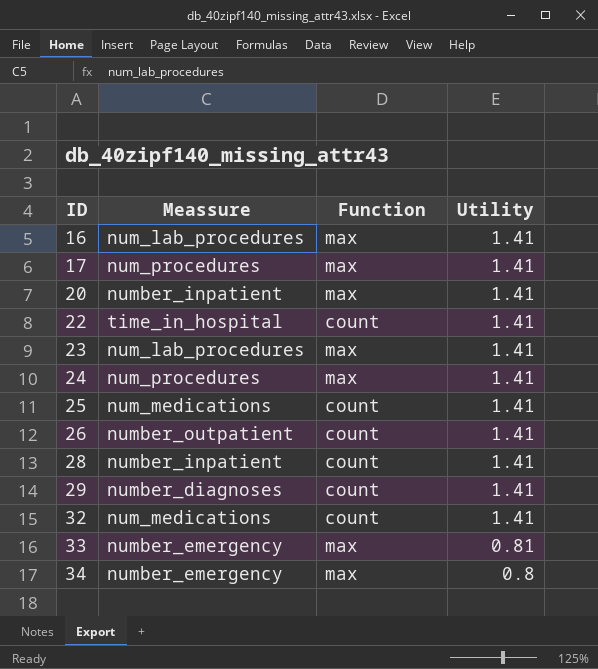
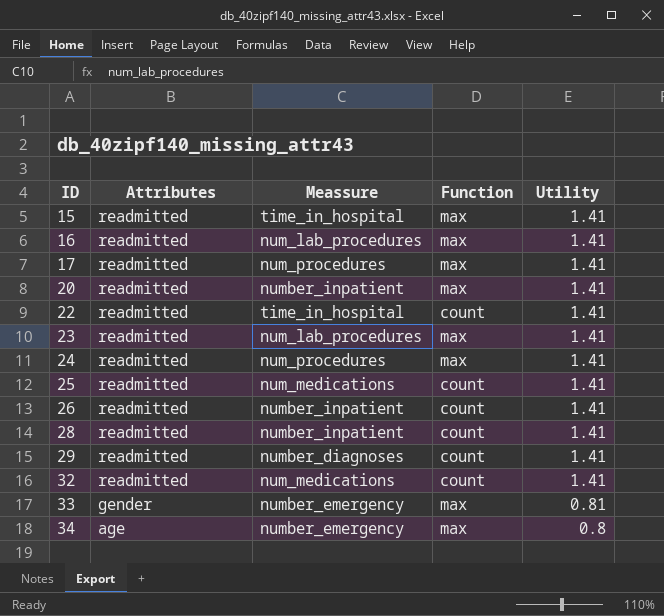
column Attributes | position: none -> 2
row 15: none -> readmitted | time_in_hospital | max | 1.41
26 | Meassure: number_outpatient -> number_inpatient

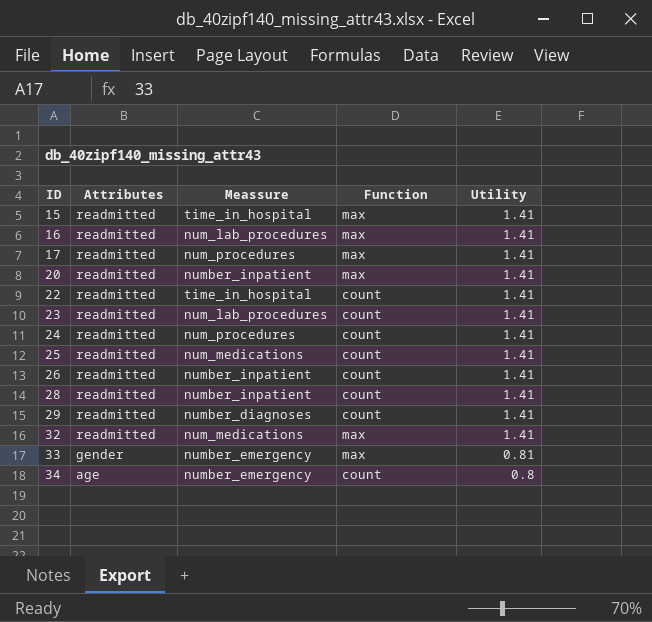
23 | Function: max -> count
24 | Function: max -> count
32 | Function: count -> max
34 | Function: max -> count

